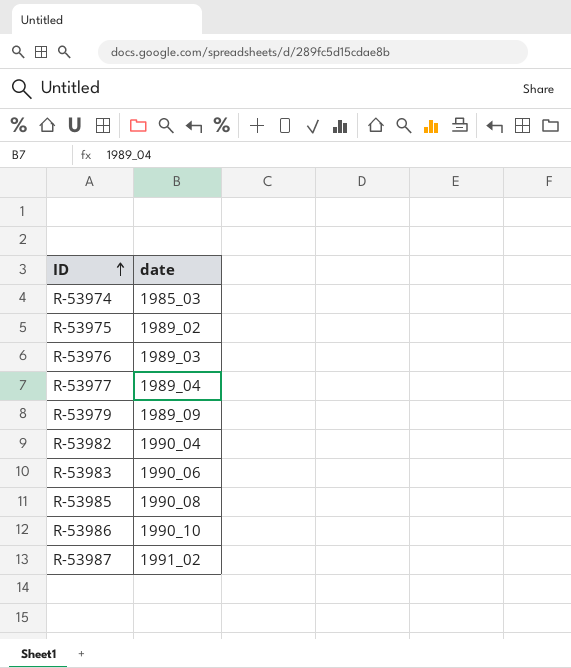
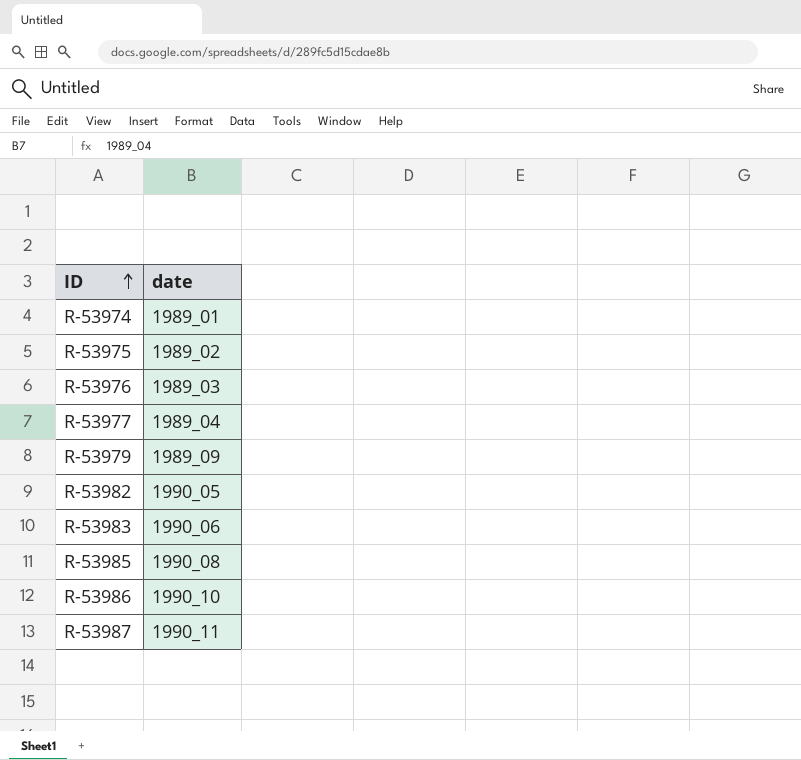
R-53974 | date: 1985_03 -> 1989_01
R-53982 | date: 1990_04 -> 1990_05
R-53987 | date: 1991_02 -> 1990_11

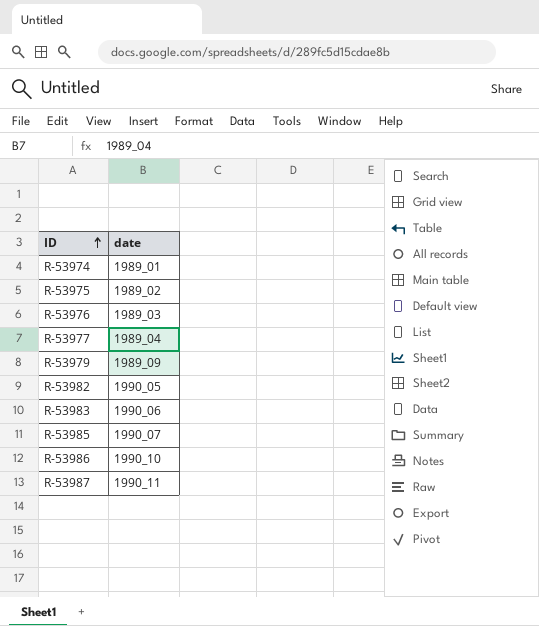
R-53985 | date: 1990_08 -> 1990_07

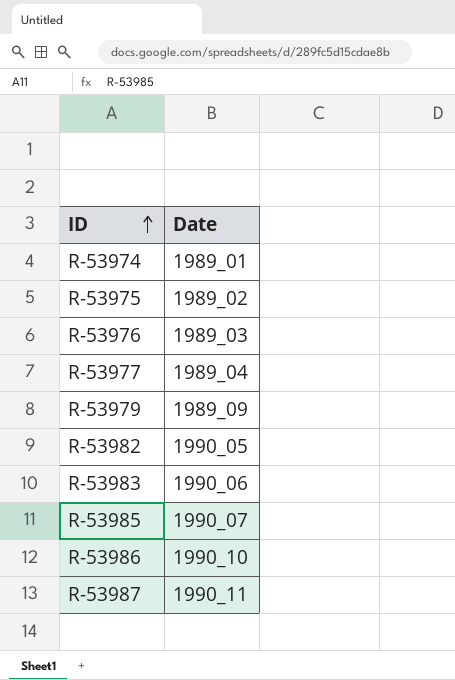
column name: date -> Date

